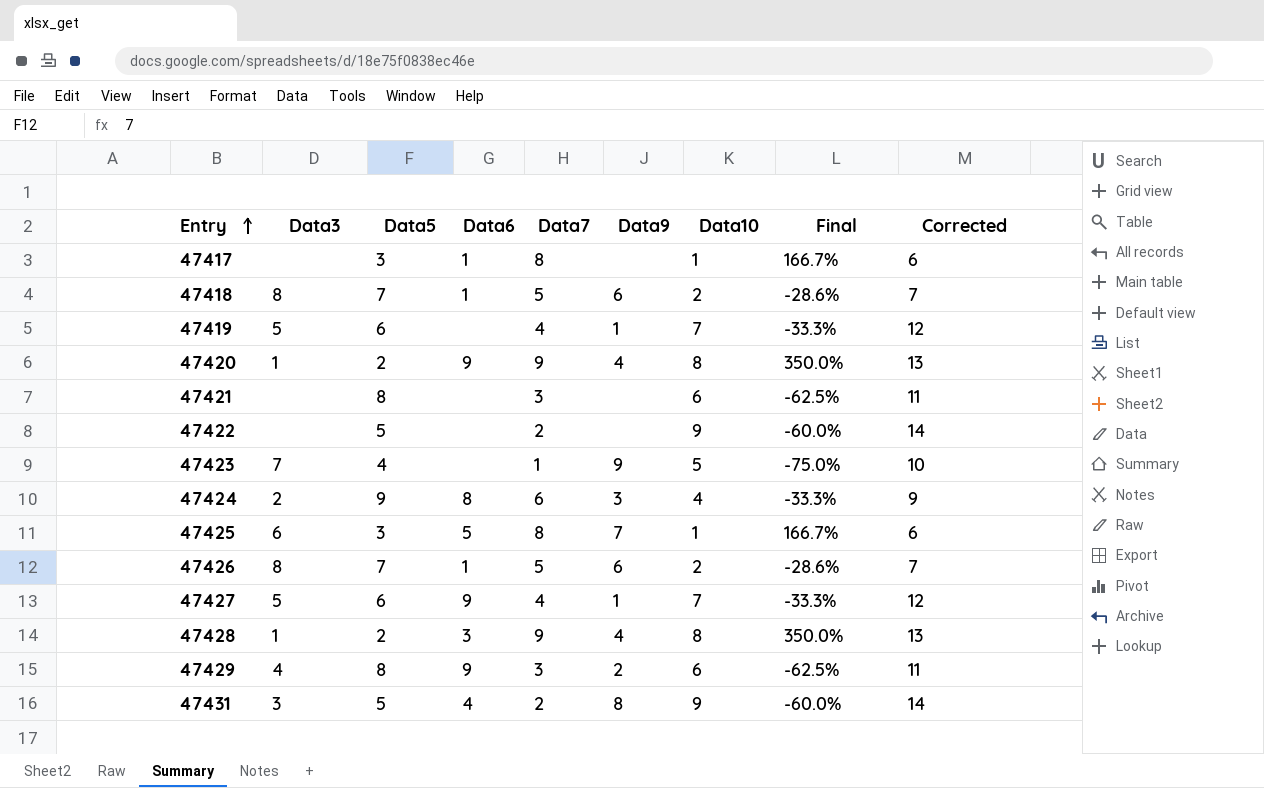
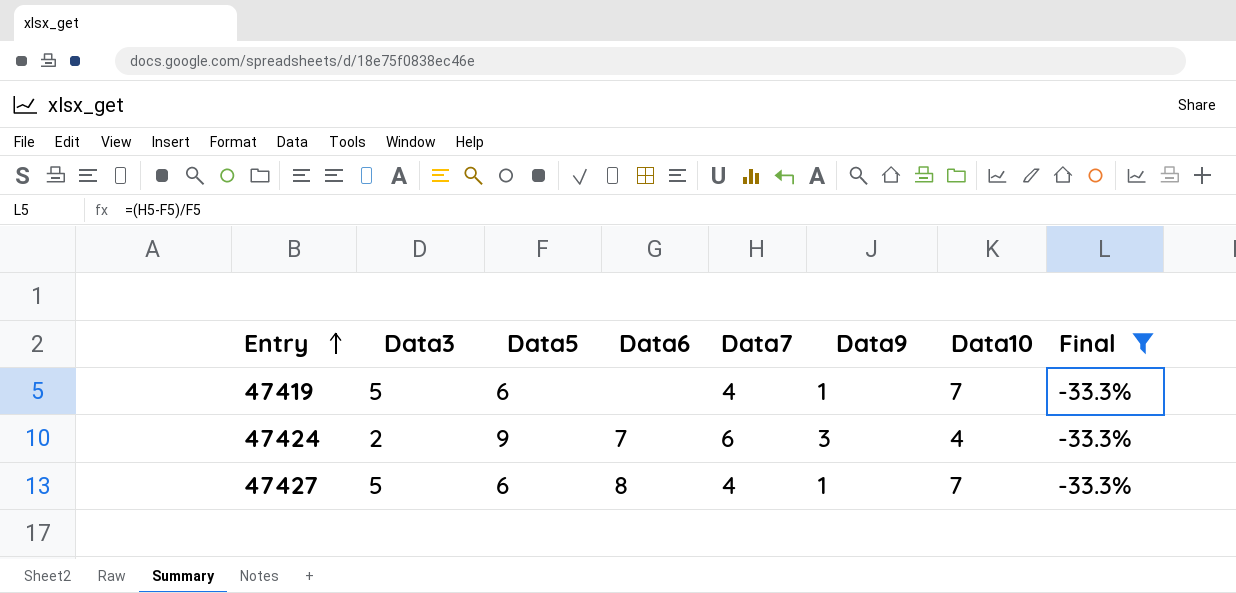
filter: none -> Final = -33.3%
column Corrected | formula: [Data10] + 5 -> none
47424 | Data6: 8 -> 7
47427 | Data6: 9 -> 8

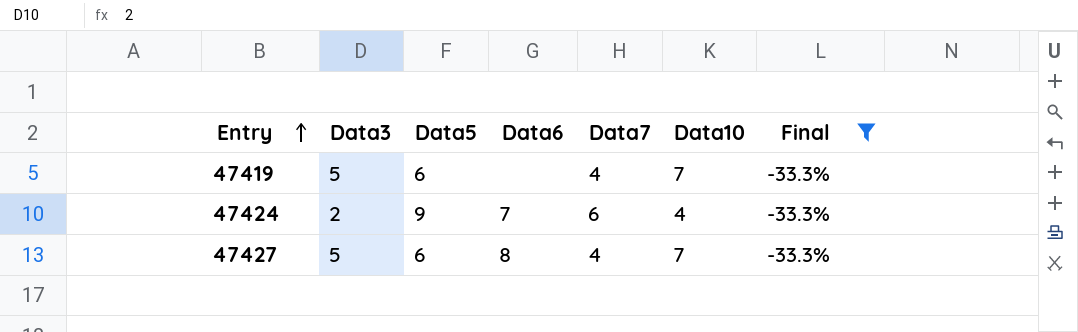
column Data9 | position: 6 -> none

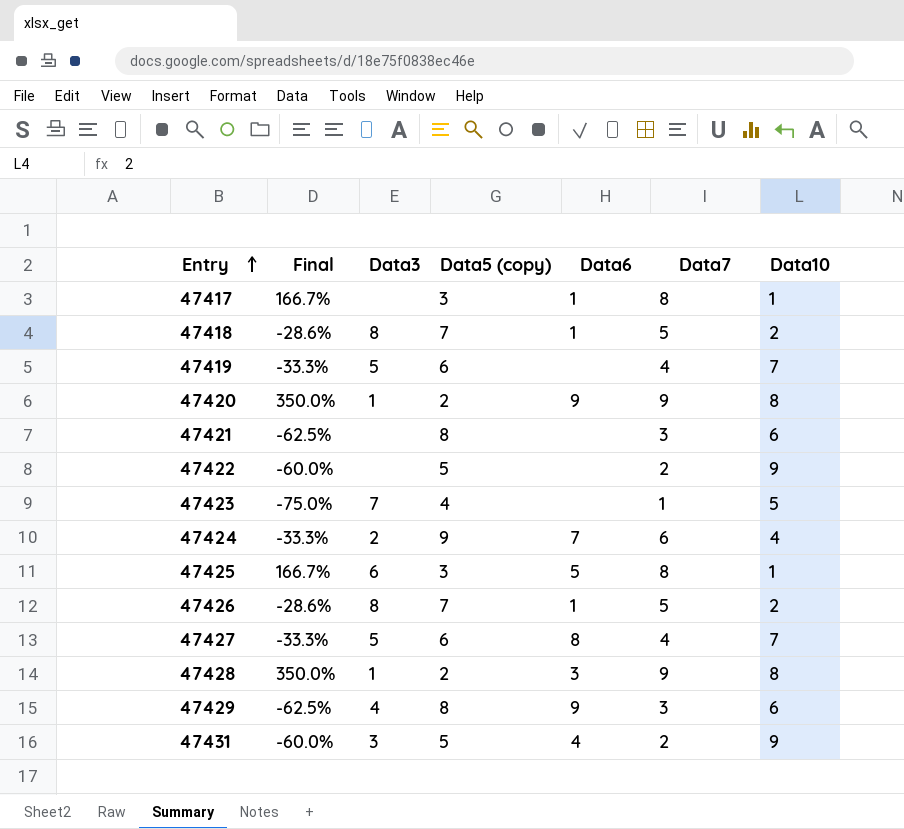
filter: Final = -33.3% -> none
column Final | position: 7 -> 2
column name: Data5 -> Data5 (copy)

